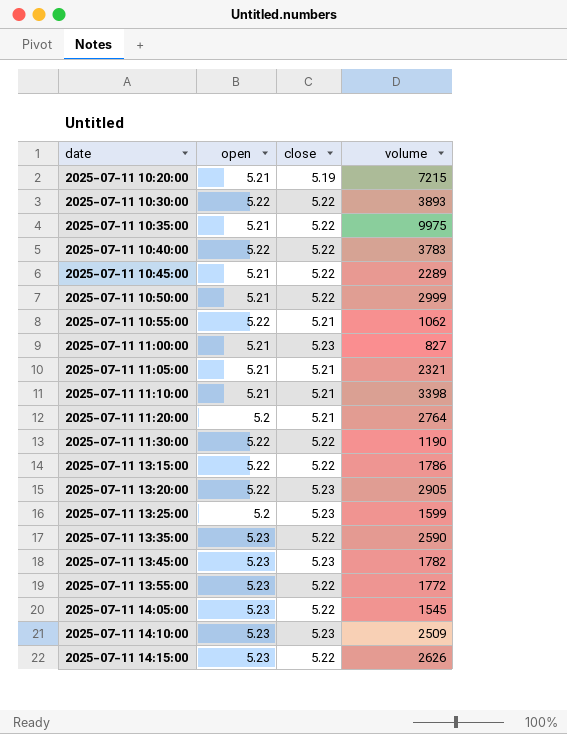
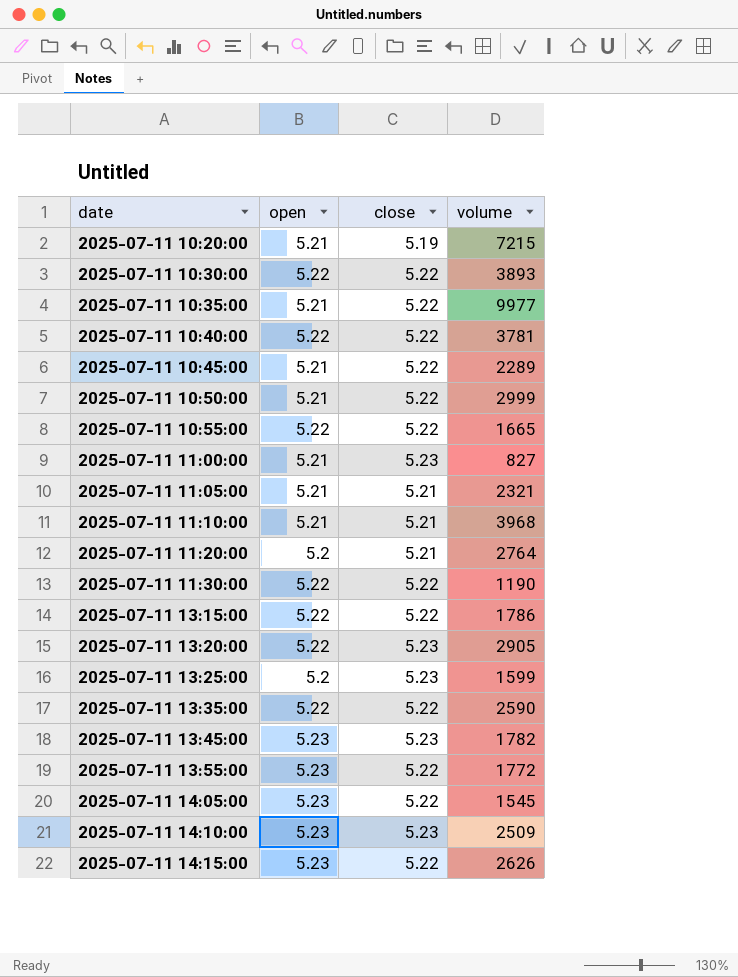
2025-07-11 10:35:00 | volume: 9975 -> 9977
2025-07-11 10:40:00 | volume: 3783 -> 3781
2025-07-11 10:55:00 | close: 5.21 -> 5.22
2025-07-11 10:55:00 | volume: 1062 -> 1665
2025-07-11 11:10:00 | volume: 3398 -> 3968
2025-07-11 13:35:00 | open: 5.23 -> 5.22

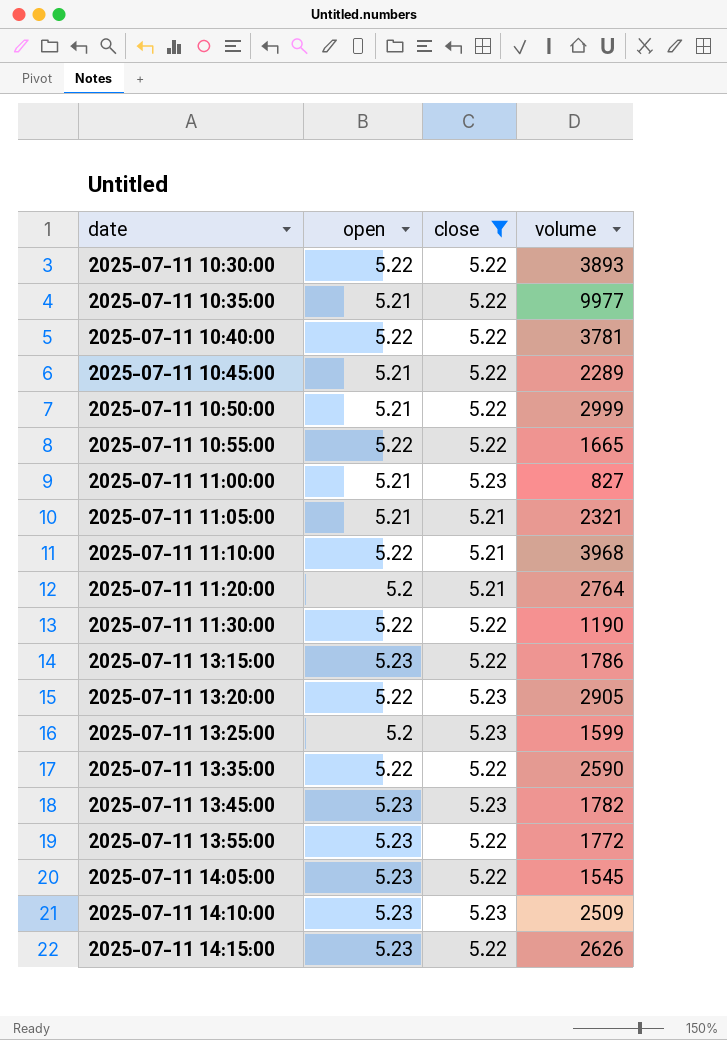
filter: none -> close != 5.19
2025-07-11 11:10:00 | open: 5.21 -> 5.22
2025-07-11 13:15:00 | open: 5.22 -> 5.23

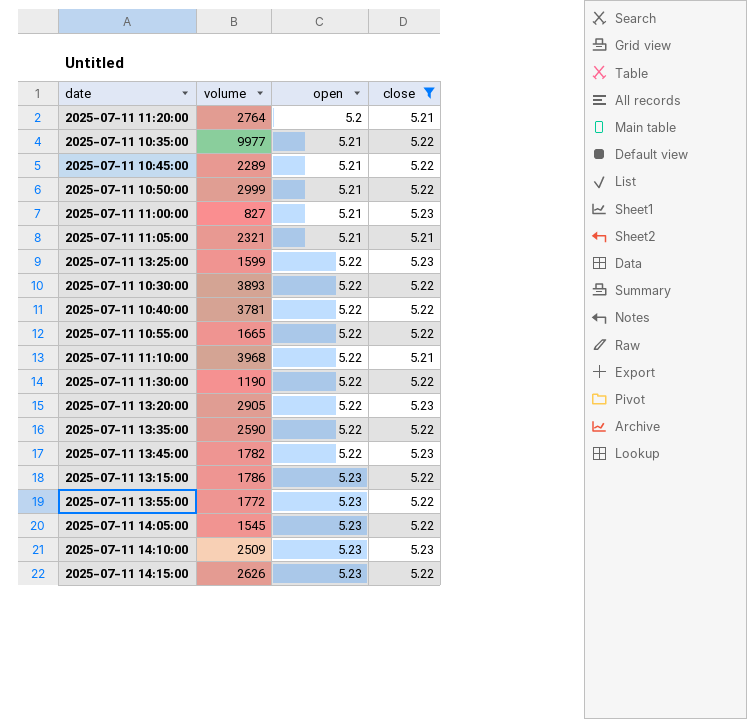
row order: date ascending -> open ascending
column volume | position: 4 -> 2
2025-07-11 13:25:00 | open: 5.2 -> 5.22
2025-07-11 13:45:00 | open: 5.23 -> 5.22

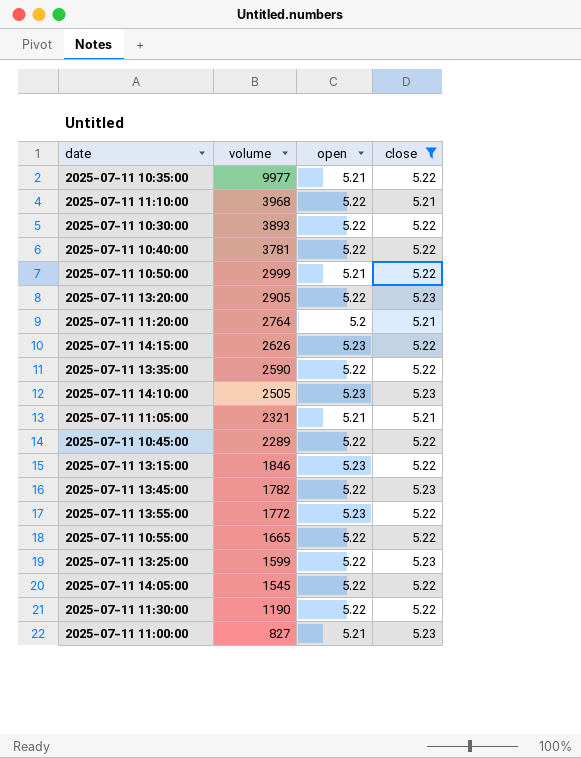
row order: open ascending -> volume descending
2025-07-11 14:10:00 | volume: 2509 -> 2505
2025-07-11 10:45:00 | open: 5.21 -> 5.22
2025-07-11 13:15:00 | volume: 1786 -> 1846
2025-07-11 14:05:00 | open: 5.23 -> 5.22

